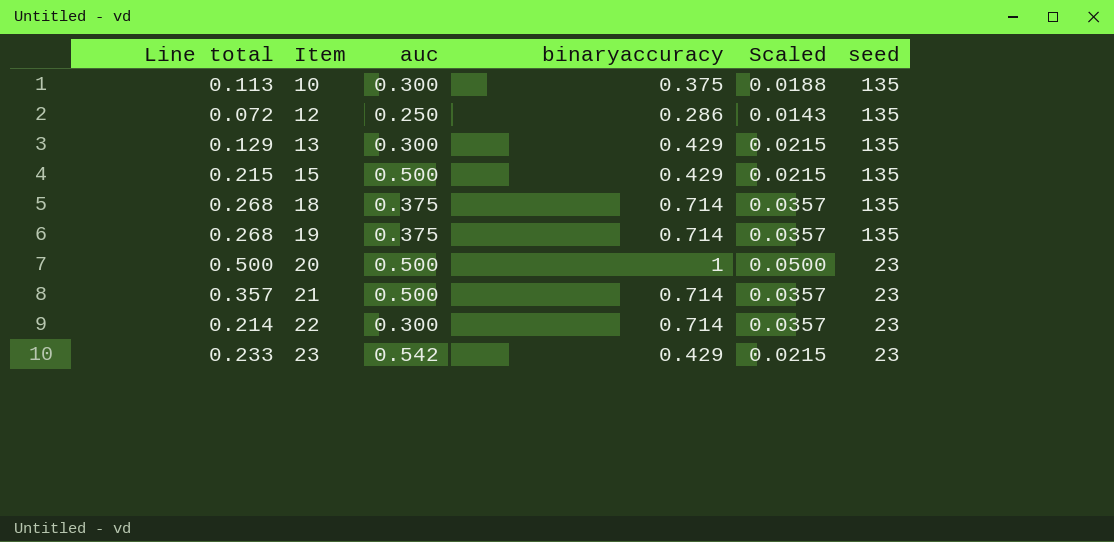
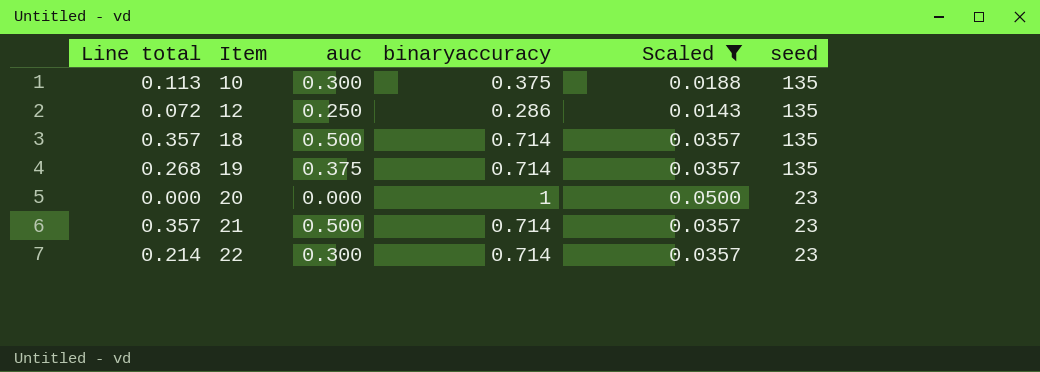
filter: none -> Scaled != 0.0215
18 | Line total: 0.268 -> 0.357
18 | auc: 0.375 -> 0.500
20 | Line total: 0.500 -> 0.000
20 | auc: 0.500 -> 0.000

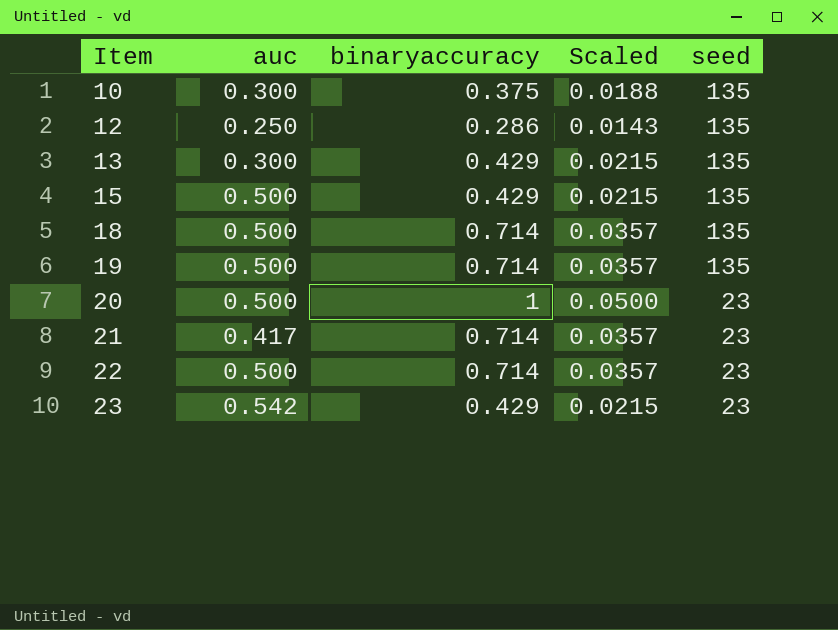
filter: Scaled != 0.0215 -> none
column Line total | formula: [auc] * [binaryaccuracy] -> none
19 | auc: 0.375 -> 0.500
20 | auc: 0.000 -> 0.500
21 | auc: 0.500 -> 0.417
22 | auc: 0.300 -> 0.500

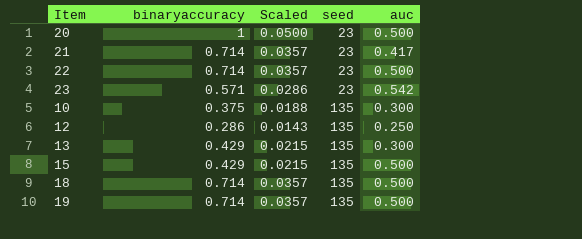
row order: Item ascending -> seed ascending
column auc | position: 2 -> 5
23 | binaryaccuracy: 0.429 -> 0.571
23 | Scaled: 0.0215 -> 0.0286

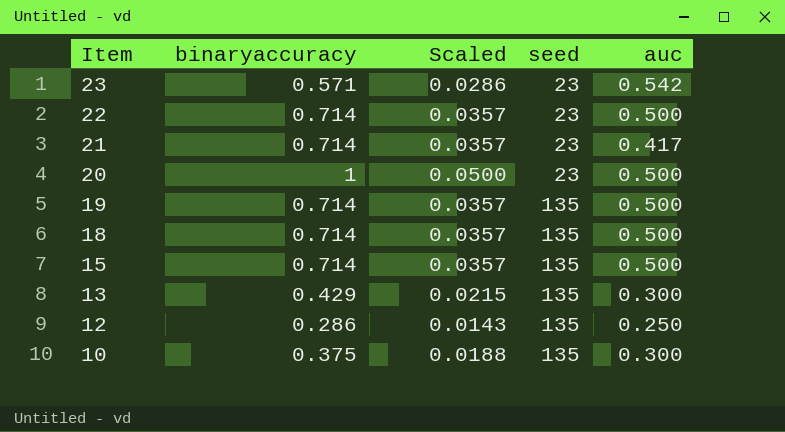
row order: seed ascending -> Item descending
15 | binaryaccuracy: 0.429 -> 0.714
15 | Scaled: 0.0215 -> 0.0357

